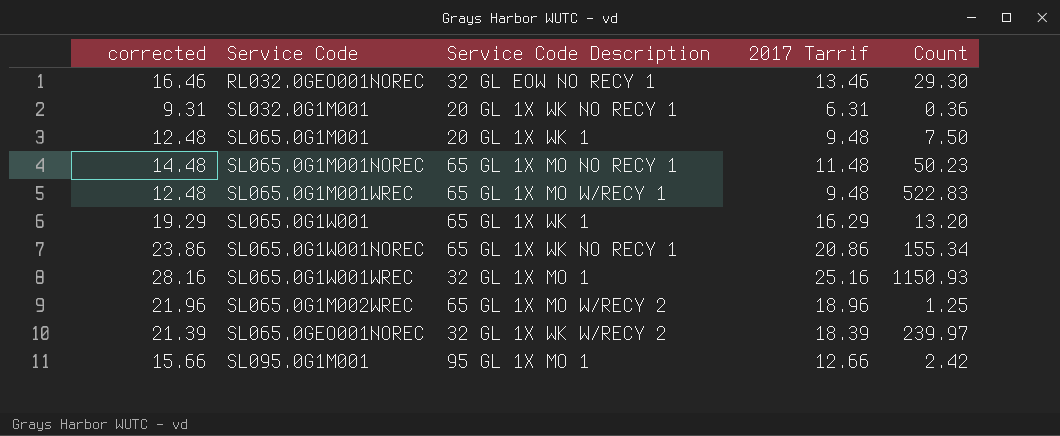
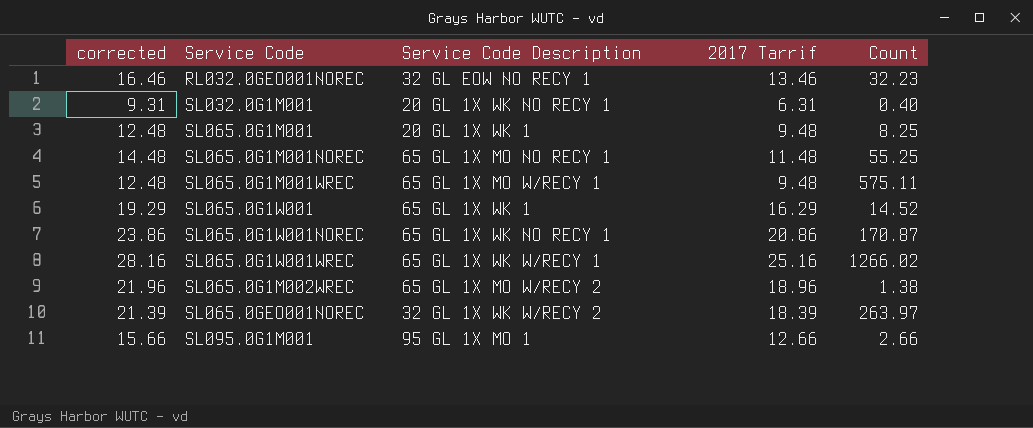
RL032.0GEO001NOREC | Count: 29.30 -> 32.23
SL032.0G1M001 | Count: 0.36 -> 0.40
SL065.0G1M001 | Count: 7.50 -> 8.25
SL065.0G1M001NOREC | Count: 50.23 -> 55.25
SL065.0G1M001WREC | Count: 522.83 -> 575.11
SL065.0G1W001 | Count: 13.20 -> 14.52
SL065.0G1W001NOREC | Count: 155.34 -> 170.87
SL065.0G1W001WREC | Service Code Description: 32 GL 1X MO 1 -> 65 GL 1X WK W/RECY 1
SL065.0G1W001WREC | Count: 1150.93 -> 1266.02
SL065.0G1M002WREC | Count: 1.25 -> 1.38
SL065.0GEO001NOREC | Count: 239.97 -> 263.97
SL095.0G1M001 | Count: 2.42 -> 2.66

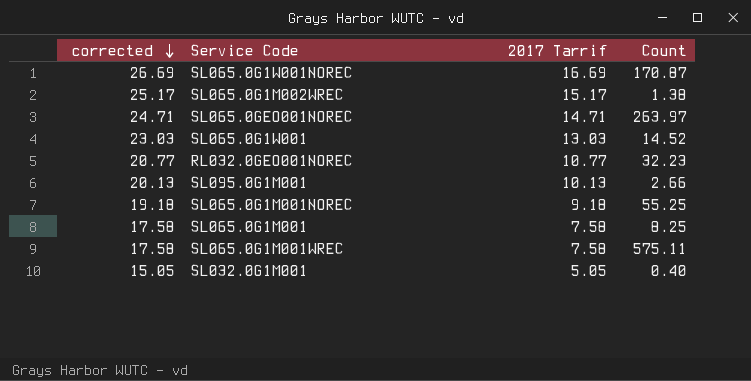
row order: none -> corrected descending
column Service Code Description | position: 3 -> none
column corrected | formula: [2017 Tarrif] + 3 -> [2017 Tarrif] + 10
row SL065.0G1W001WREC: 28.16 | 65 GL 1X WK W/RECY 1 | 25.16 | 1266.02 -> none
SL065.0G1W001NOREC | 2017 Tarrif: 20.86 -> 16.69
SL065.0G1M002WREC | 2017 Tarrif: 18.96 -> 15.17
SL065.0GEO001NOREC | 2017 Tarrif: 18.39 -> 14.71
SL065.0G1W001 | 2017 Tarrif: 16.29 -> 13.03
RL032.0GEO001NOREC | 2017 Tarrif: 13.46 -> 10.77
SL095.0G1M001 | 2017 Tarrif: 12.66 -> 10.13
SL065.0G1M001NOREC | 2017 Tarrif: 11.48 -> 9.18
SL065.0G1M001 | 2017 Tarrif: 9.48 -> 7.58
SL065.0G1M001WREC | 2017 Tarrif: 9.48 -> 7.58
SL032.0G1M001 | 2017 Tarrif: 6.31 -> 5.05

